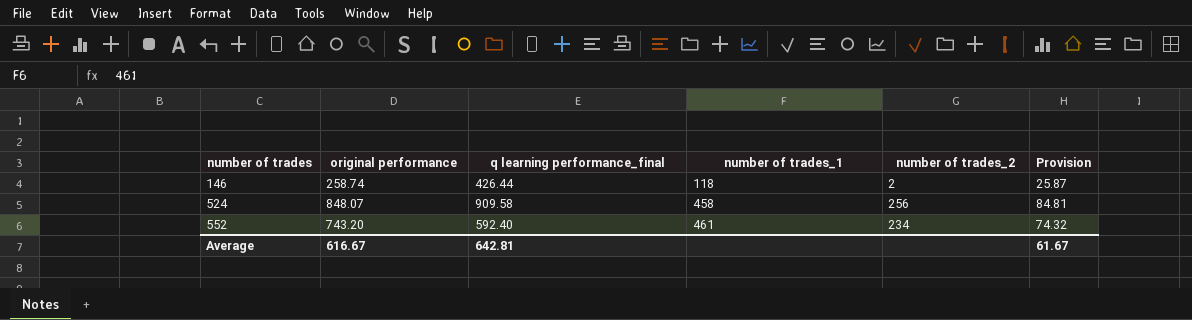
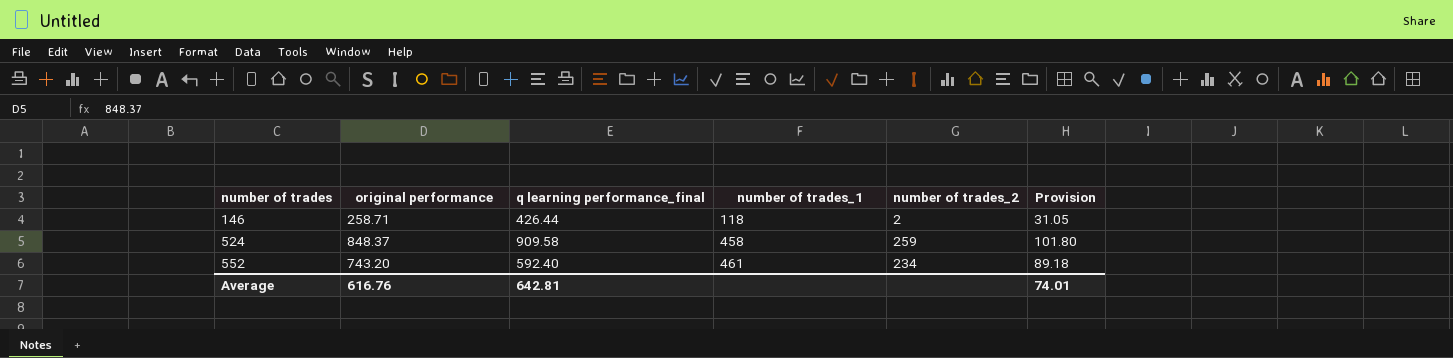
column Provision | formula: [original performance] * 0.1 -> [original performance] * 0.12
146 | original performance: 258.74 -> 258.71
524 | original performance: 848.07 -> 848.37
524 | number of trades_2: 256 -> 259
Average | original performance: 616.67 -> 616.76
Average | Provision: 61.67 -> 74.01

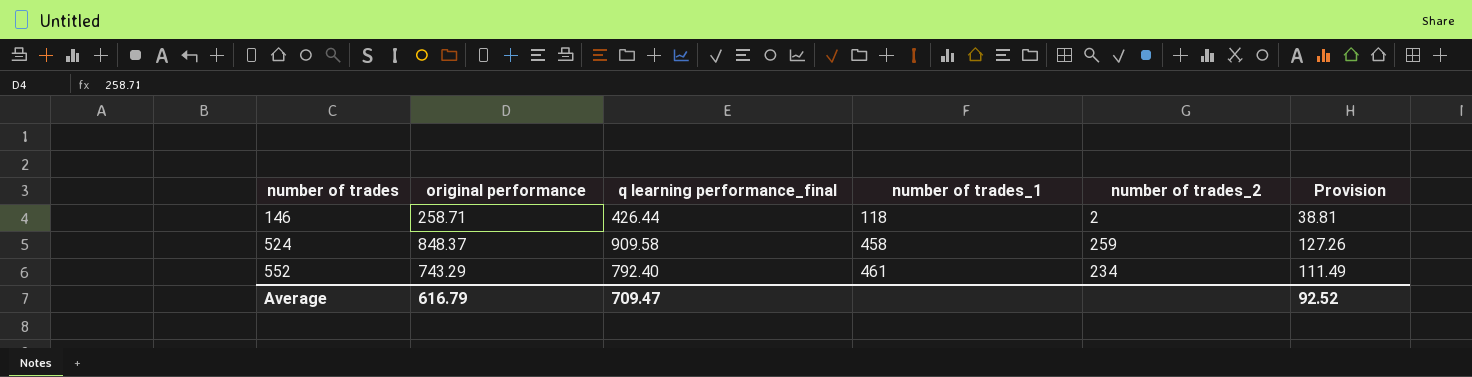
column Provision | formula: [original performance] * 0.12 -> [original performance] * 0.15
552 | original performance: 743.20 -> 743.29
552 | q learning performance_final: 592.40 -> 792.40
Average | original performance: 616.76 -> 616.79
Average | q learning performance_final: 642.81 -> 709.47
Average | Provision: 74.01 -> 92.52

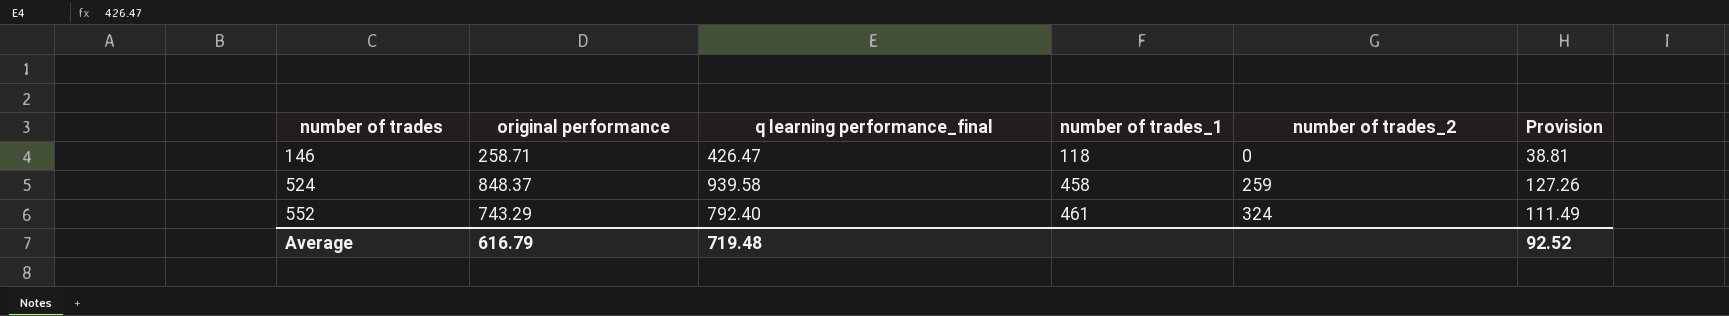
146 | q learning performance_final: 426.44 -> 426.47
146 | number of trades_2: 2 -> 0
524 | q learning performance_final: 909.58 -> 939.58
552 | number of trades_2: 234 -> 324
Average | q learning performance_final: 709.47 -> 719.48

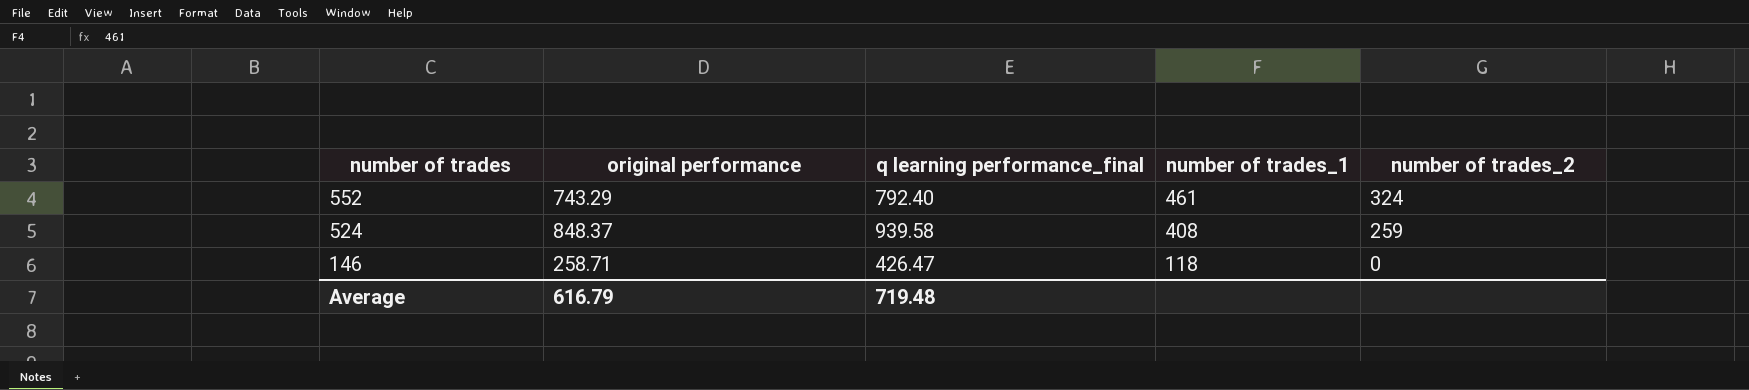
row order: number of trades ascending -> number of trades descending
column Provision | formula: [original performance] * 0.15 -> none
524 | number of trades_1: 458 -> 408

